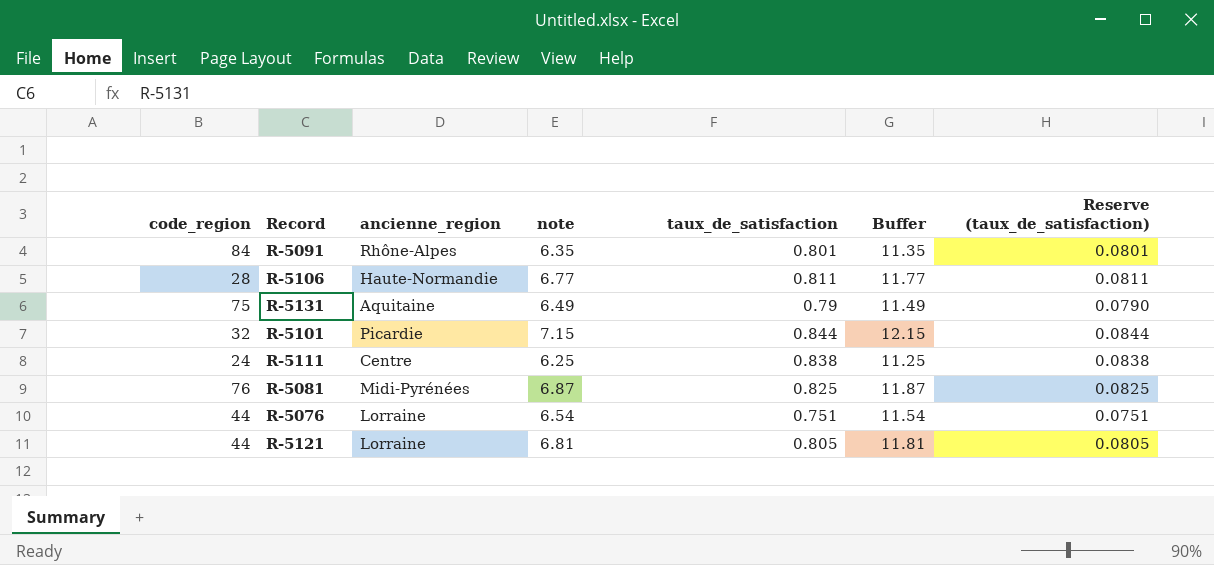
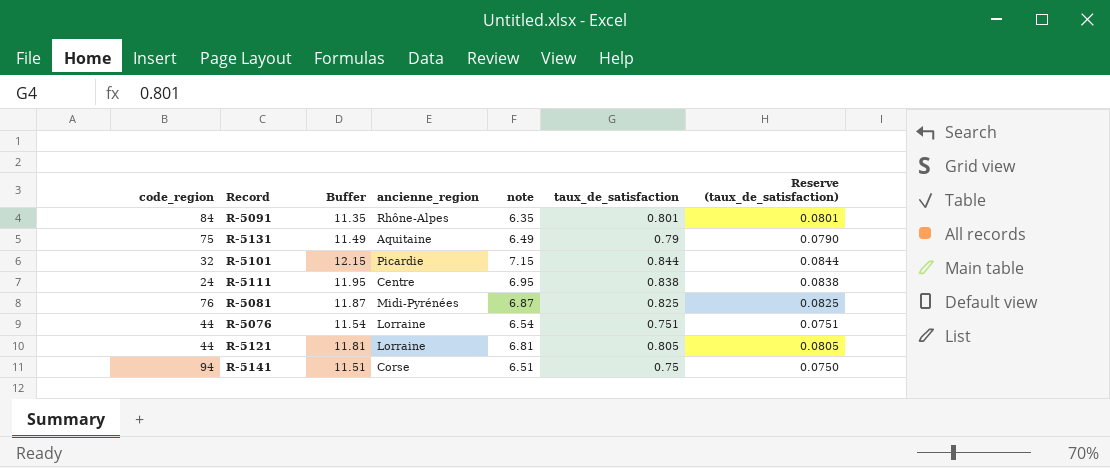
column Buffer | position: 6 -> 3
row R-5106: 28 | Haute-Normandie | 6.77 | 0.811 | 11.77 | 0.0811 -> none
R-5111 | Buffer: 11.25 -> 11.95
R-5111 | note: 6.25 -> 6.95
row R-5141: none -> 94 | 11.51 | Corse | 6.51 | 0.75 | 0.0750

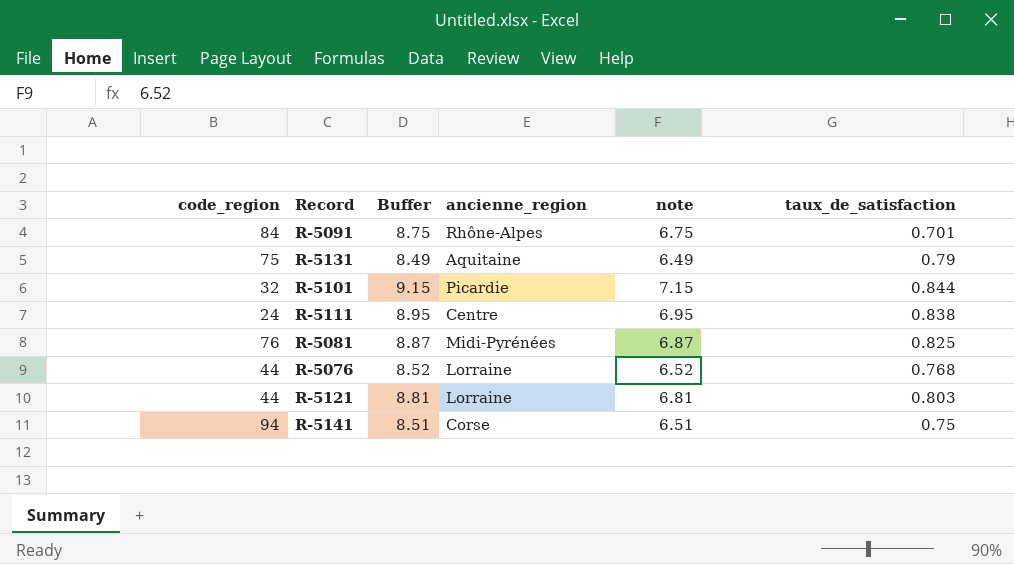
column Reserve (taux_de_satisfaction) | formula: [taux_de_satisfaction] * 0.1 -> none
column Buffer | formula: [note] + 5 -> [note] + 2
R-5091 | note: 6.35 -> 6.75
R-5091 | taux_de_satisfaction: 0.801 -> 0.701
R-5076 | note: 6.54 -> 6.52
R-5076 | taux_de_satisfaction: 0.751 -> 0.768
R-5121 | taux_de_satisfaction: 0.805 -> 0.803

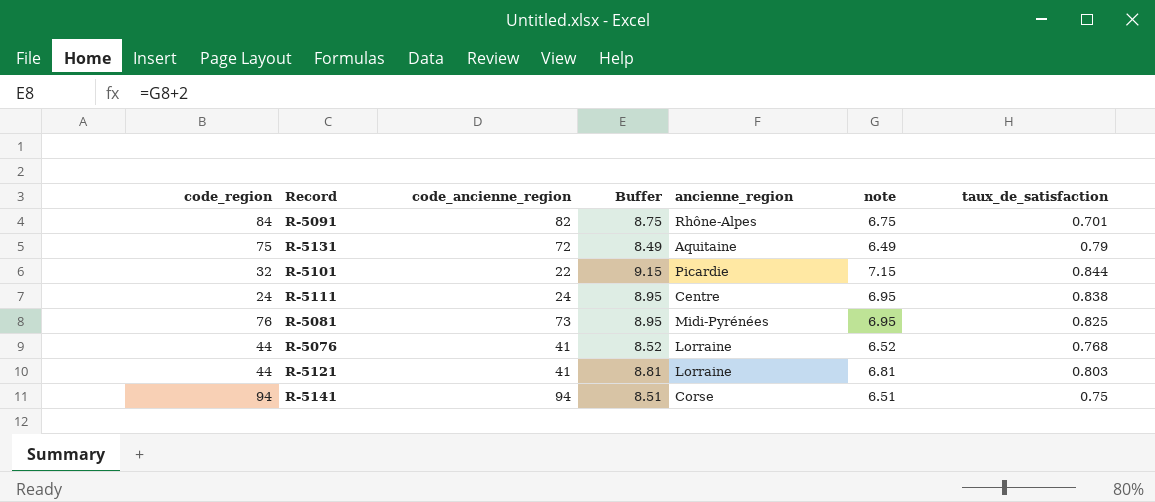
column code_ancienne_region | position: none -> 3
R-5081 | Buffer: 8.87 -> 8.95
R-5081 | note: 6.87 -> 6.95

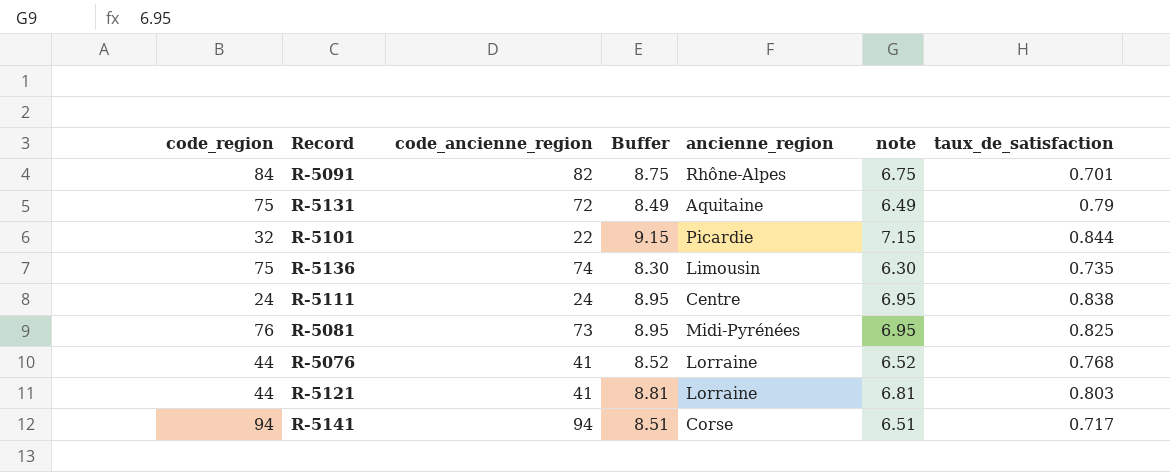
row R-5136: none -> 75 | 74 | 8.30 | Limousin | 6.30 | 0.735
R-5141 | taux_de_satisfaction: 0.75 -> 0.717

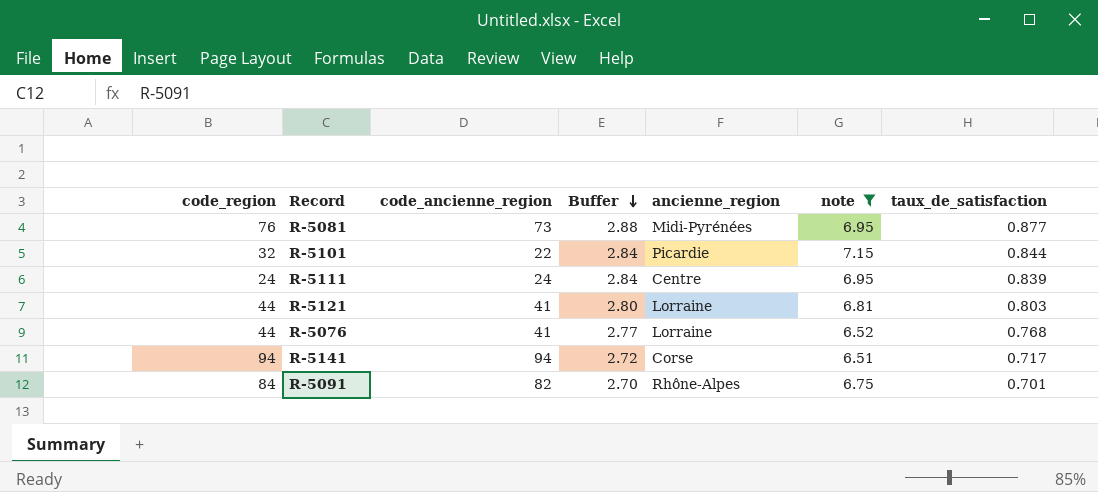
filter: none -> note >= 6.51
row order: none -> Buffer descending
column Buffer | formula: [note] + 2 -> [taux_de_satisfaction] + 2
R-5081 | taux_de_satisfaction: 0.825 -> 0.877
R-5111 | taux_de_satisfaction: 0.838 -> 0.839

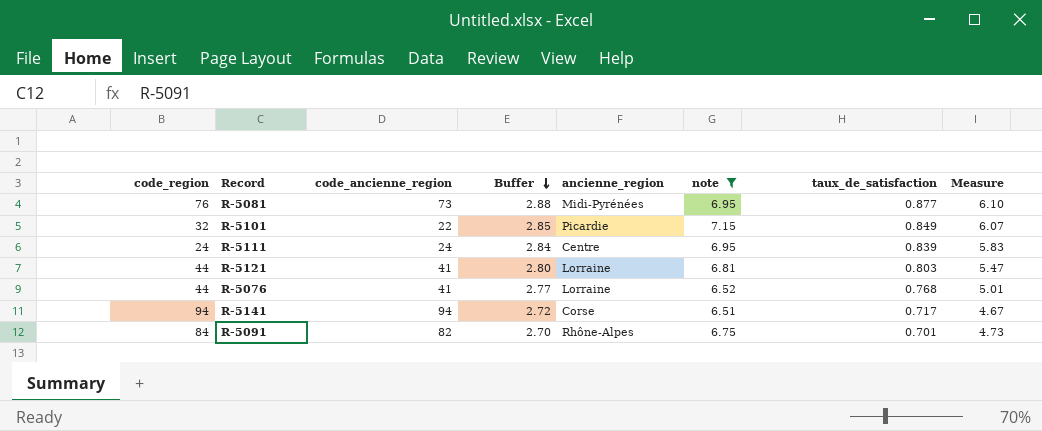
column Measure | formula: none -> [note] * [taux_de_satisfaction]
R-5101 | Buffer: 2.84 -> 2.85
R-5101 | taux_de_satisfaction: 0.844 -> 0.849

